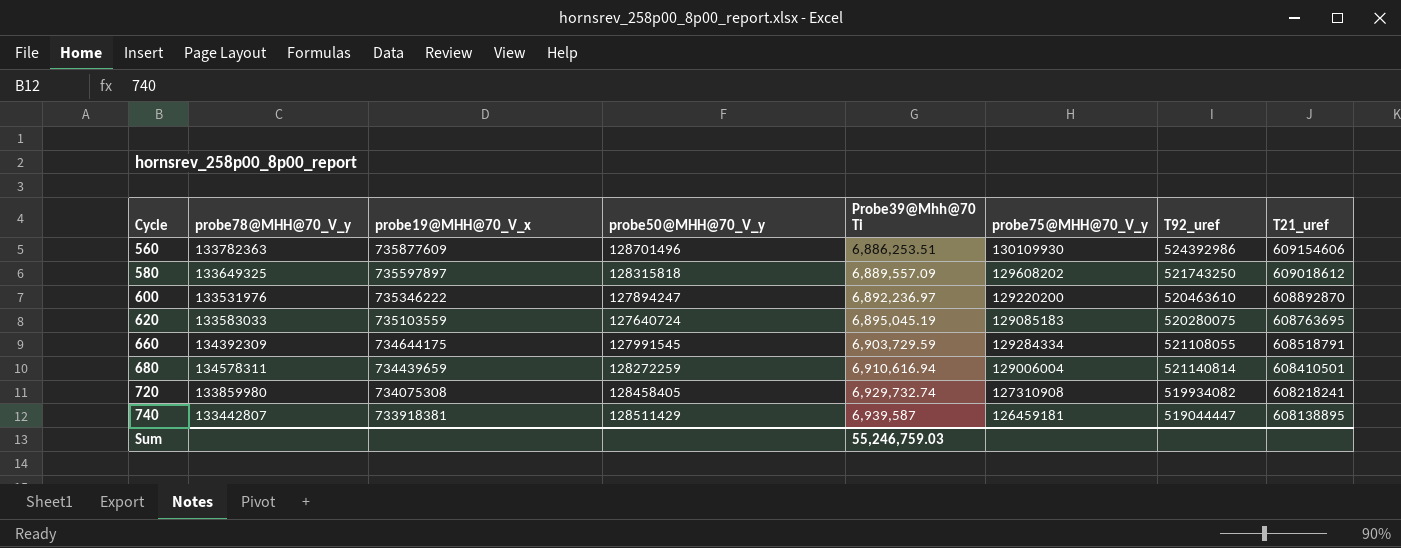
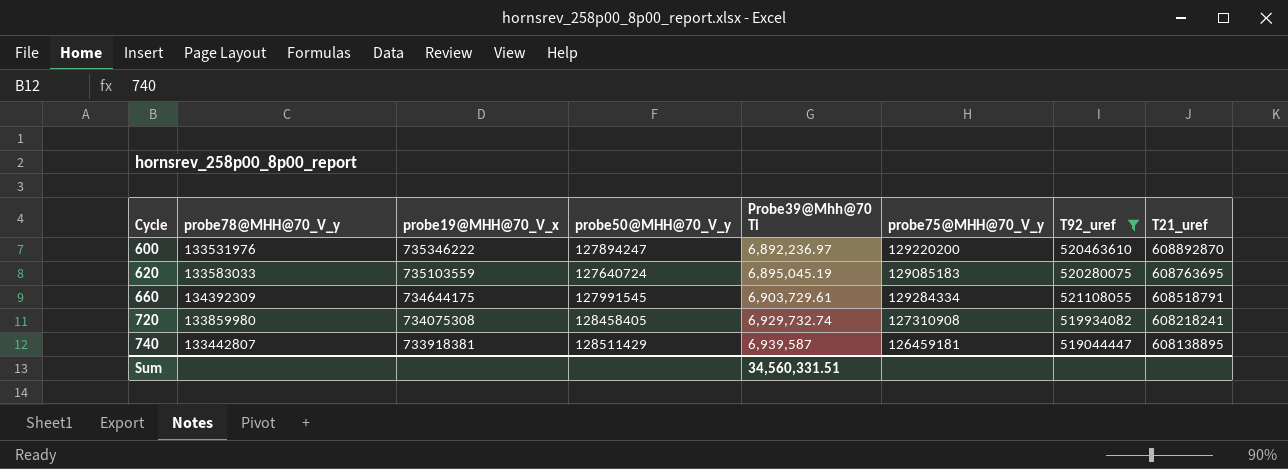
filter: none -> T92_uref <= 521108055
660 | Probe39@Mhh@70 Ti: 6,903,729.59 -> 6,903,729.61
Sum | Probe39@Mhh@70 Ti: 55,246,759.03 -> 34,560,331.51

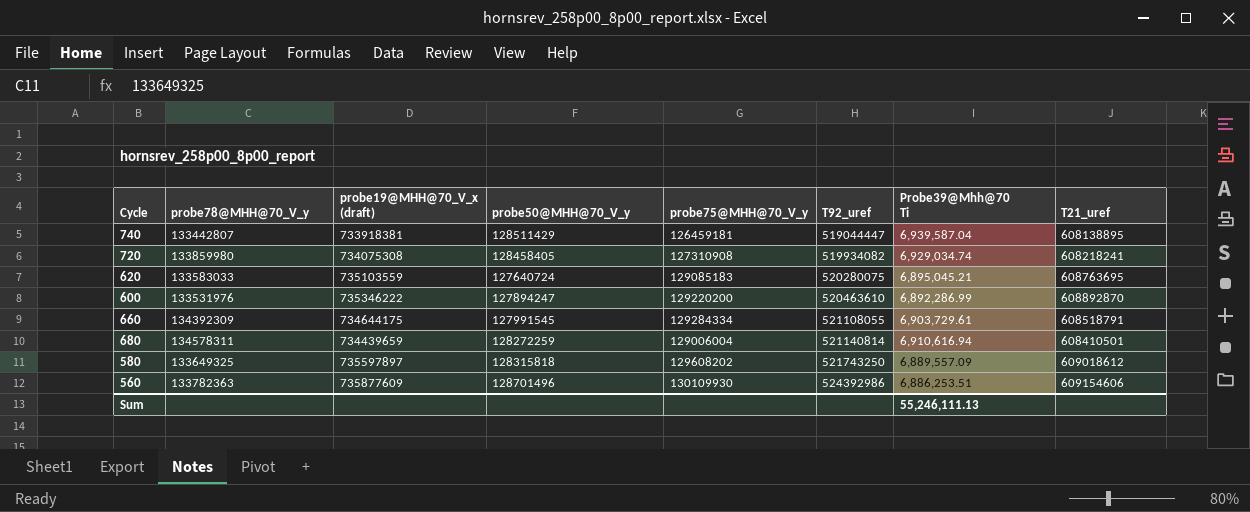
filter: T92_uref <= 521108055 -> none
row order: Cycle ascending -> T92_uref ascending
column name: probe19@MHH@70_V_x -> probe19@MHH@70_V_x (draft)
column Probe39@Mhh@70 Ti | position: 5 -> 7
740 | Probe39@Mhh@70 Ti: 6,939,587 -> 6,939,587.04
720 | Probe39@Mhh@70 Ti: 6,929,732.74 -> 6,929,034.74
620 | Probe39@Mhh@70 Ti: 6,895,045.19 -> 6,895,045.21
600 | Probe39@Mhh@70 Ti: 6,892,236.97 -> 6,892,286.99
Sum | Probe39@Mhh@70 Ti: 34,560,331.51 -> 55,246,111.13

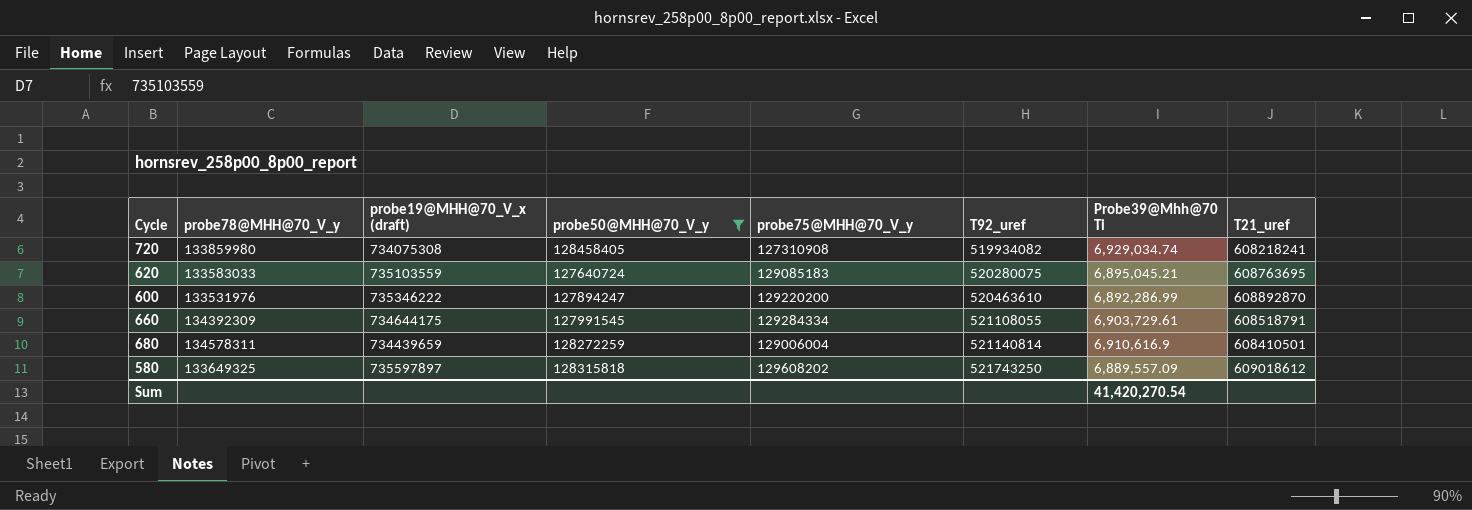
filter: none -> probe50@MHH@70_V_y <= 128458405
680 | Probe39@Mhh@70 Ti: 6,910,616.94 -> 6,910,616.9
Sum | Probe39@Mhh@70 Ti: 55,246,111.13 -> 41,420,270.54

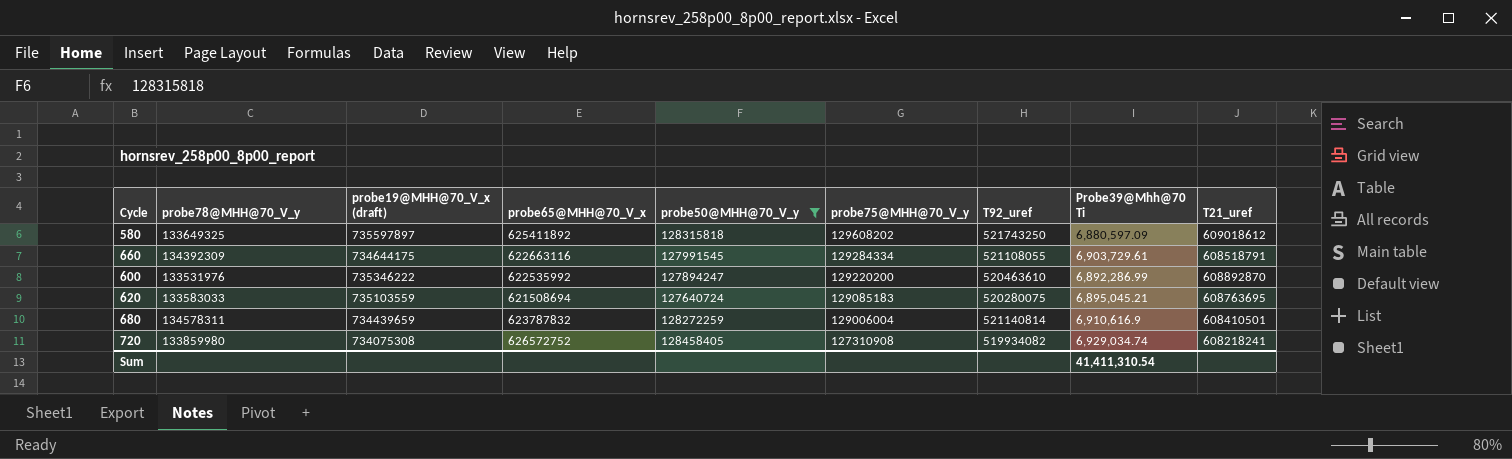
row order: T92_uref ascending -> probe75@MHH@70_V_y descending
column probe65@MHH@70_V_x | position: none -> 4
580 | Probe39@Mhh@70 Ti: 6,889,557.09 -> 6,880,597.09
Sum | Probe39@Mhh@70 Ti: 41,420,270.54 -> 41,411,310.54

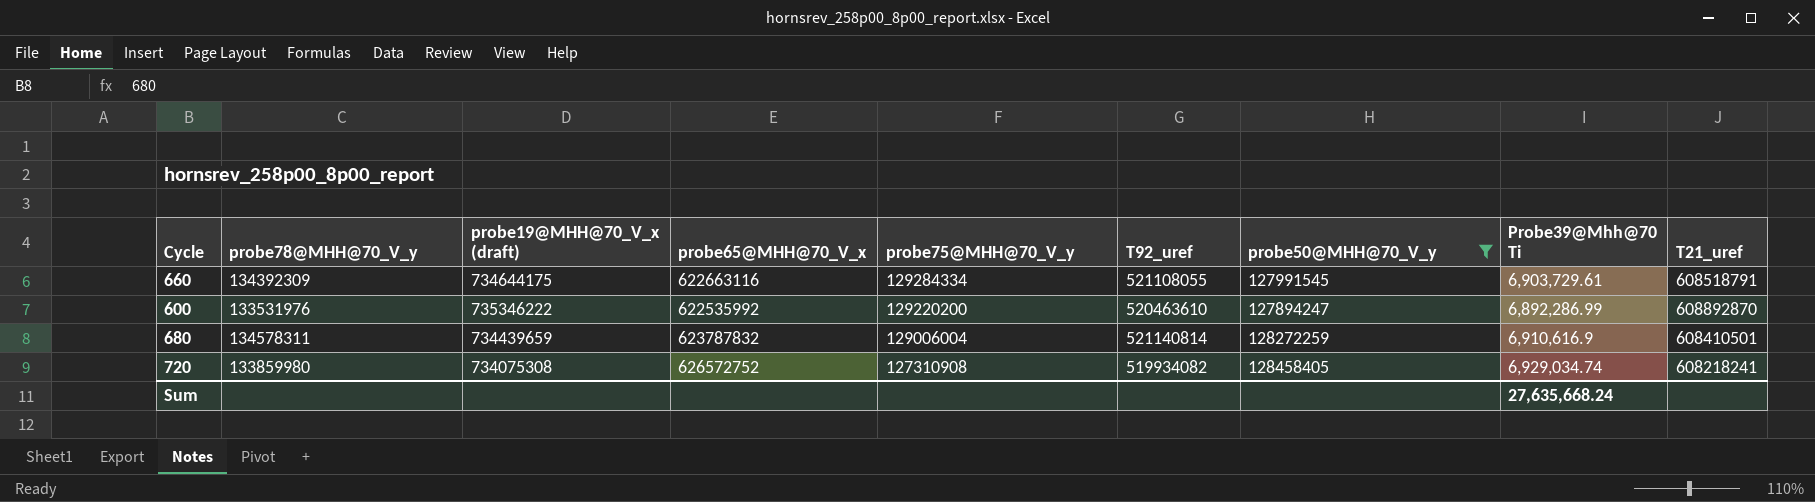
column probe50@MHH@70_V_y | position: 5 -> 7
row 580: 133649325 | 735597897 | 625411892 | 128315818 | 129608202 | 521743250 | 6,880,597.09 | 609018612 -> none
row 620: 133583033 | 735103559 | 621508694 | 127640724 | 129085183 | 520280075 | 6,895,045.21 | 608763695 -> none
Sum | Probe39@Mhh@70 Ti: 41,411,310.54 -> 27,635,668.24

